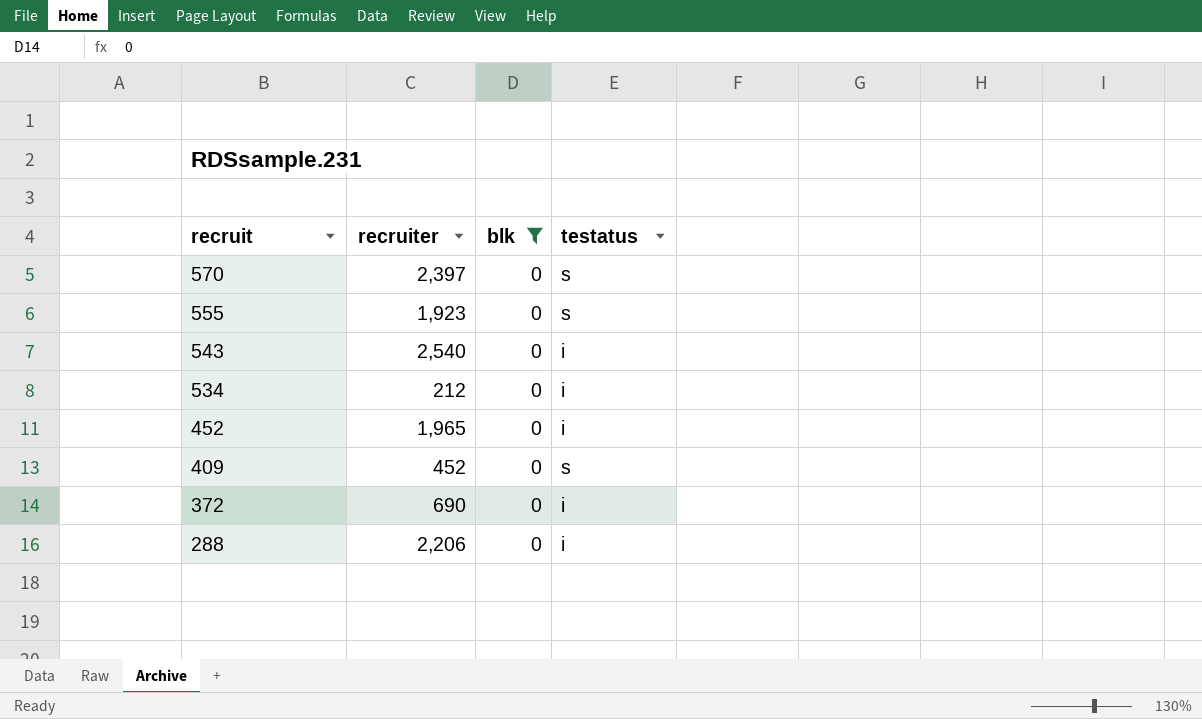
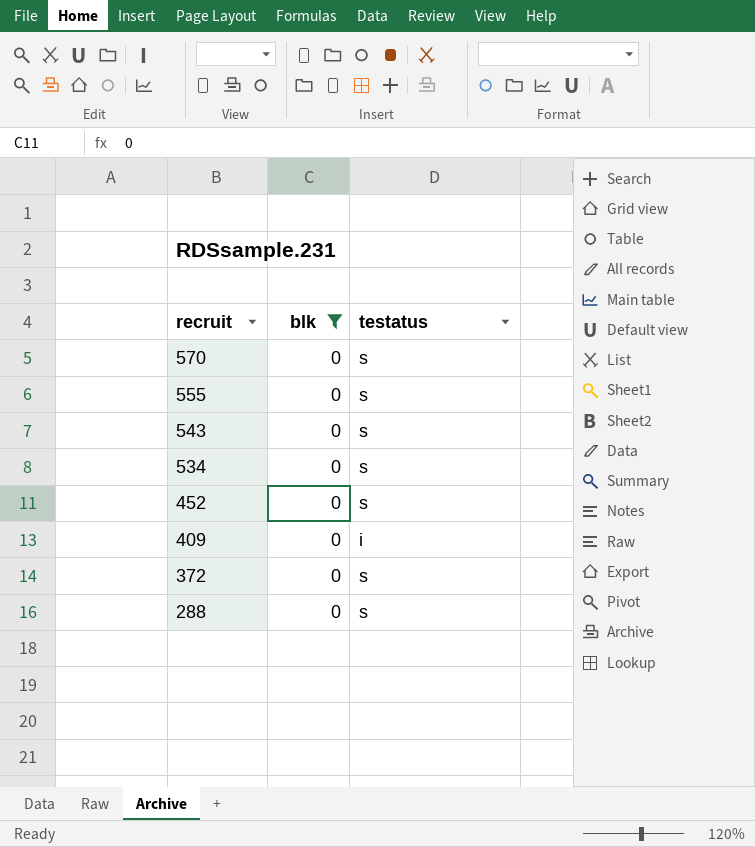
column recruiter | position: 2 -> none
543 | testatus: i -> s
534 | testatus: i -> s
452 | testatus: i -> s
409 | testatus: s -> i
372 | testatus: i -> s
288 | testatus: i -> s

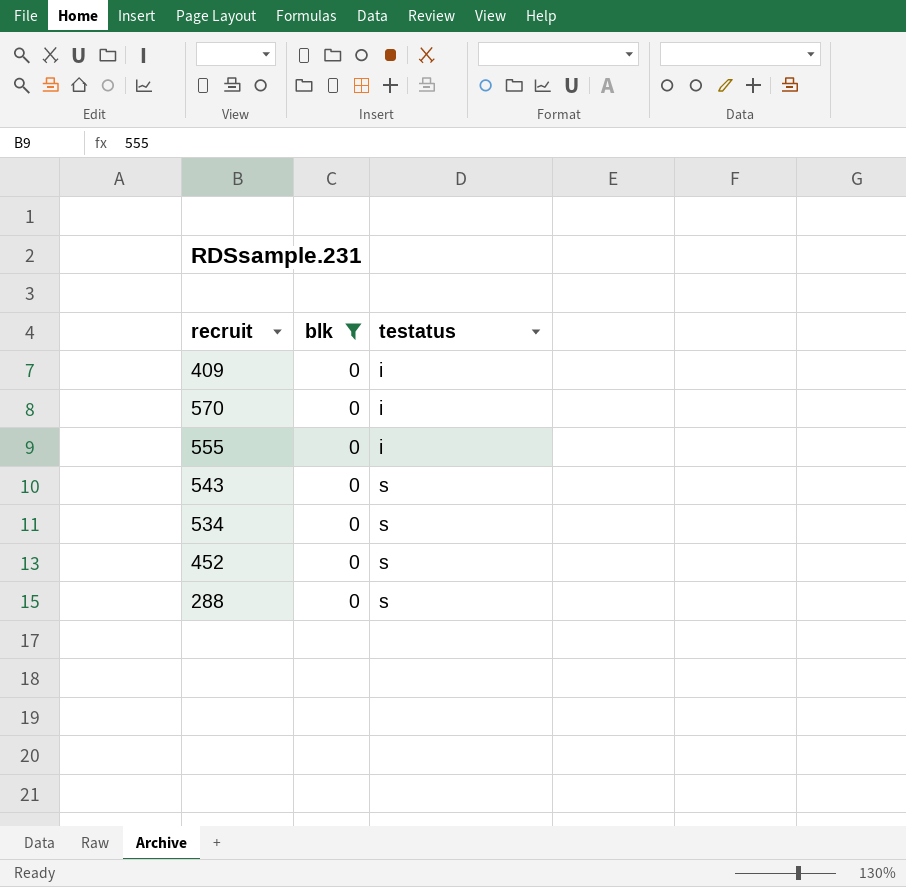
row order: recruit descending -> testatus ascending
row 372: 0 | s -> none
570 | testatus: s -> i
555 | testatus: s -> i

